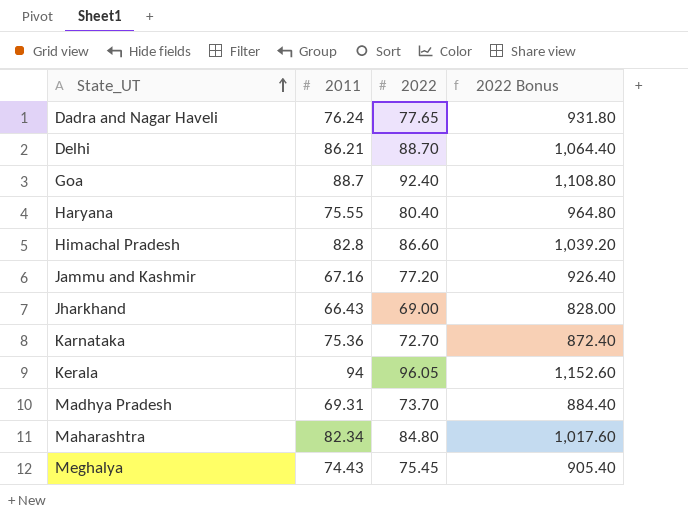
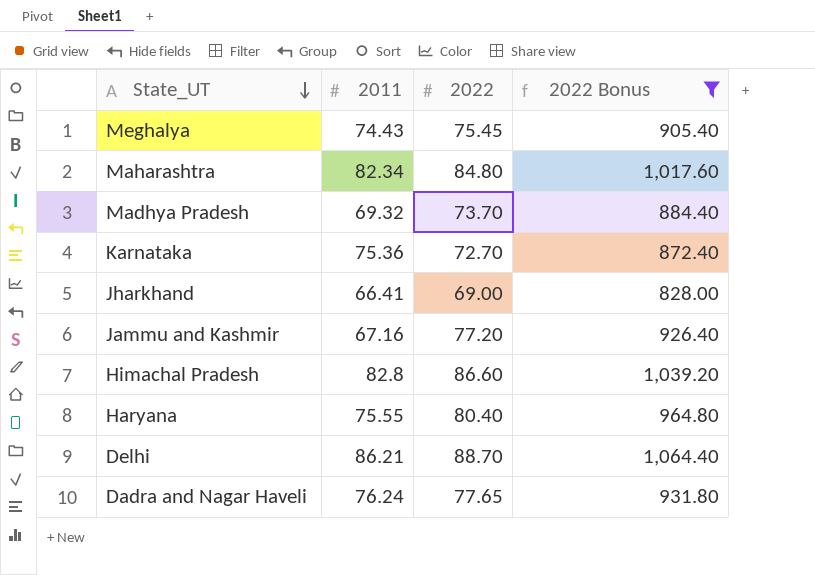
filter: none -> 2022 Bonus <= 1,064.40
row order: State_UT ascending -> State_UT descending
Madhya Pradesh | 2011: 69.31 -> 69.32
Jharkhand | 2011: 66.43 -> 66.41

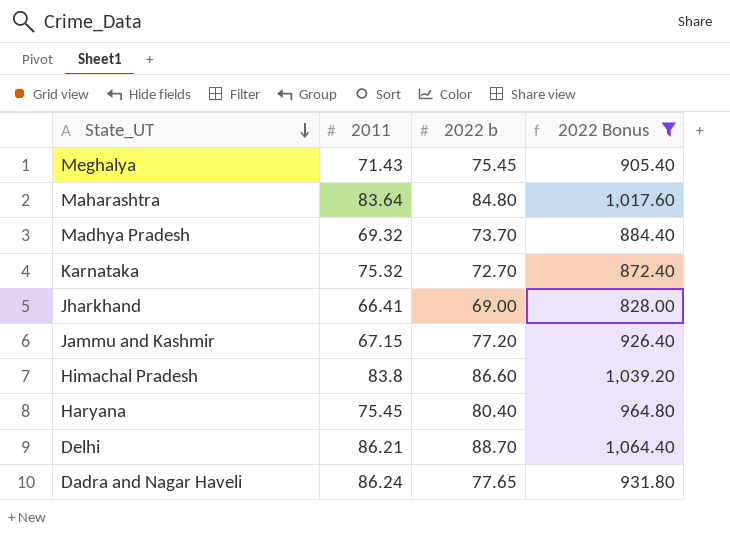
column name: 2022 -> 2022 b
Meghalya | 2011: 74.43 -> 71.43
Maharashtra | 2011: 82.34 -> 83.64
Karnataka | 2011: 75.36 -> 75.32
Jammu and Kashmir | 2011: 67.16 -> 67.15
Himachal Pradesh | 2011: 82.8 -> 83.8
Haryana | 2011: 75.55 -> 75.45
Dadra and Nagar Haveli | 2011: 76.24 -> 86.24

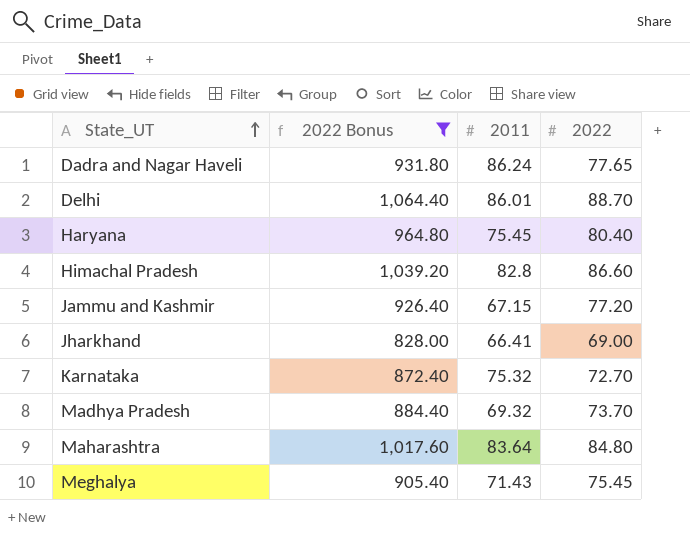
row order: State_UT descending -> State_UT ascending
column 2022 Bonus | position: 4 -> 2
column name: 2022 b -> 2022
Delhi | 2011: 86.21 -> 86.01
Himachal Pradesh | 2011: 83.8 -> 82.8

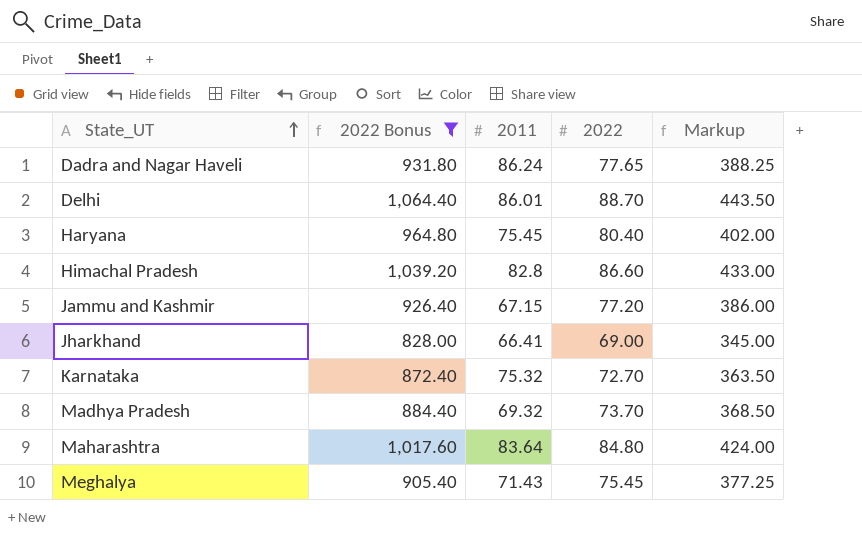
column Markup | formula: none -> [2022] * 5

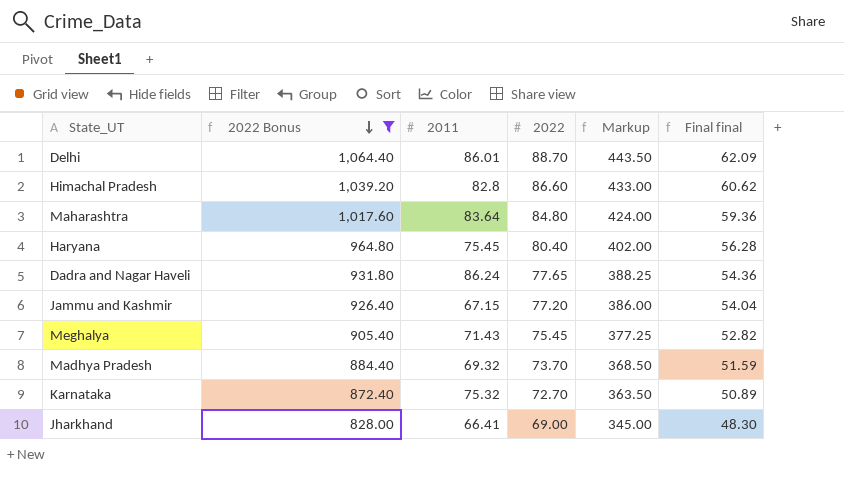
row order: State_UT ascending -> 2022 Bonus descending
column Final final | formula: none -> [2022] * 0.7

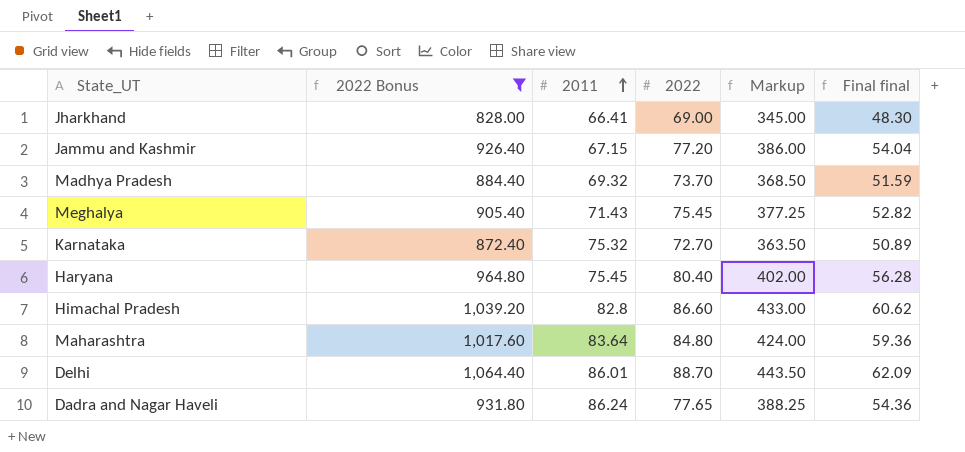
row order: 2022 Bonus descending -> 2011 ascending

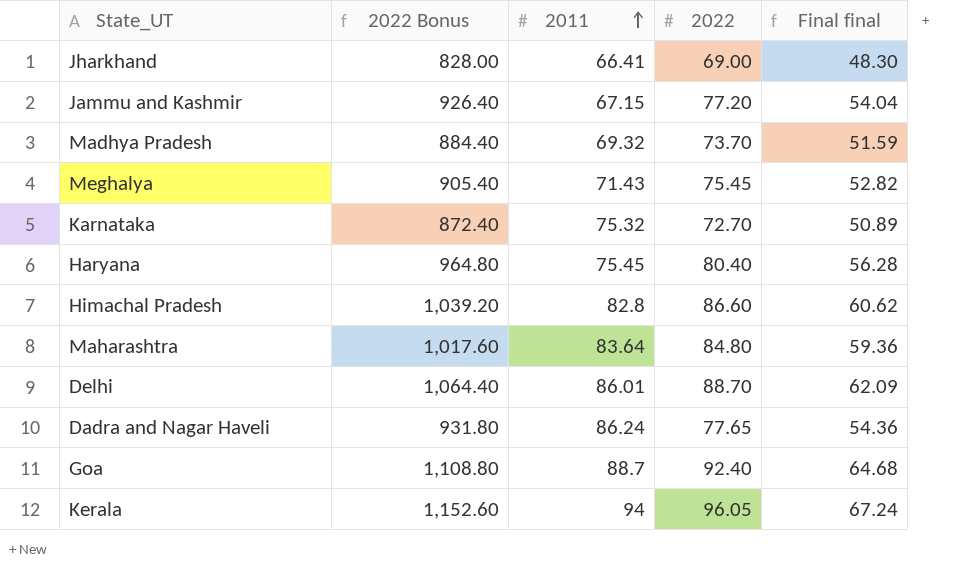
filter: 2022 Bonus <= 1,064.40 -> none
column Markup | formula: [2022] * 5 -> none

